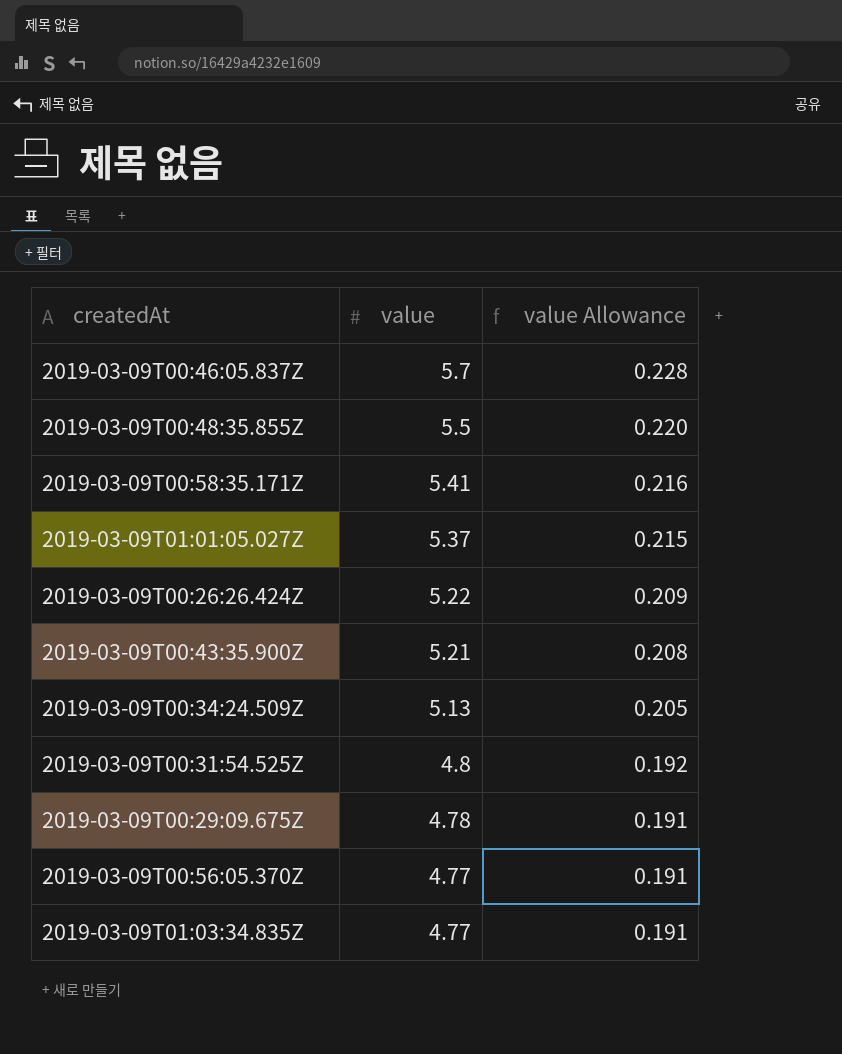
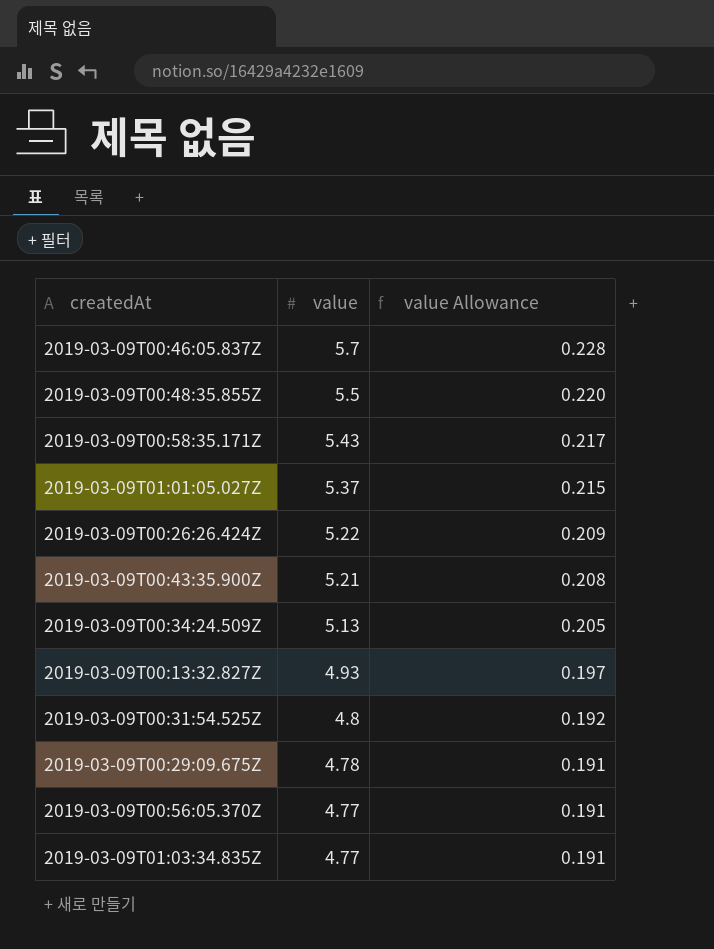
2019-03-09T00:58:35.171Z | value: 5.41 -> 5.43
2019-03-09T00:58:35.171Z | value Allowance: 0.216 -> 0.217
row 2019-03-09T00:13:32.827Z: none -> 4.93 | 0.197

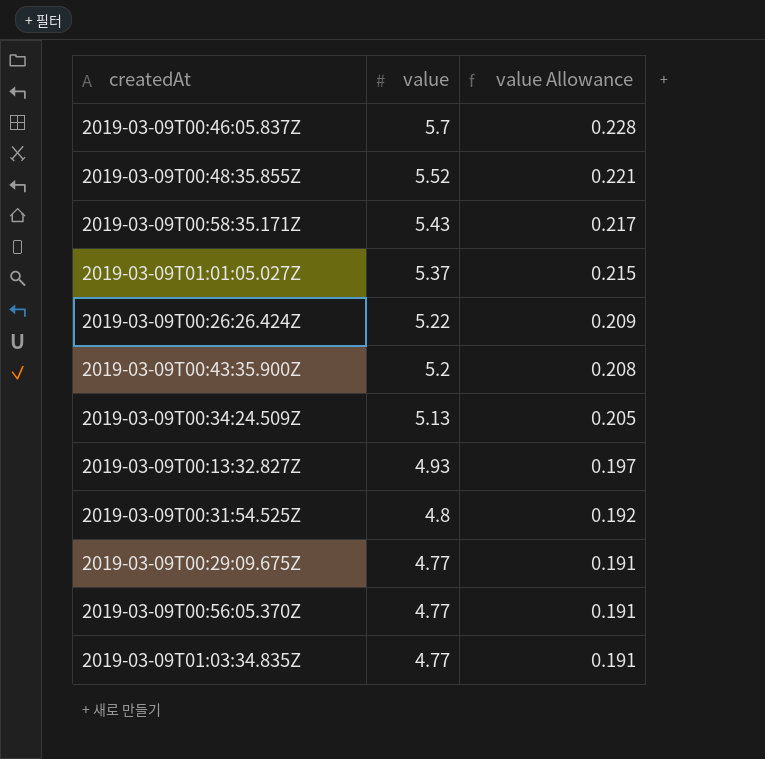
2019-03-09T00:48:35.855Z | value: 5.5 -> 5.52
2019-03-09T00:48:35.855Z | value Allowance: 0.220 -> 0.221
2019-03-09T00:43:35.900Z | value: 5.21 -> 5.2
2019-03-09T00:29:09.675Z | value: 4.78 -> 4.77

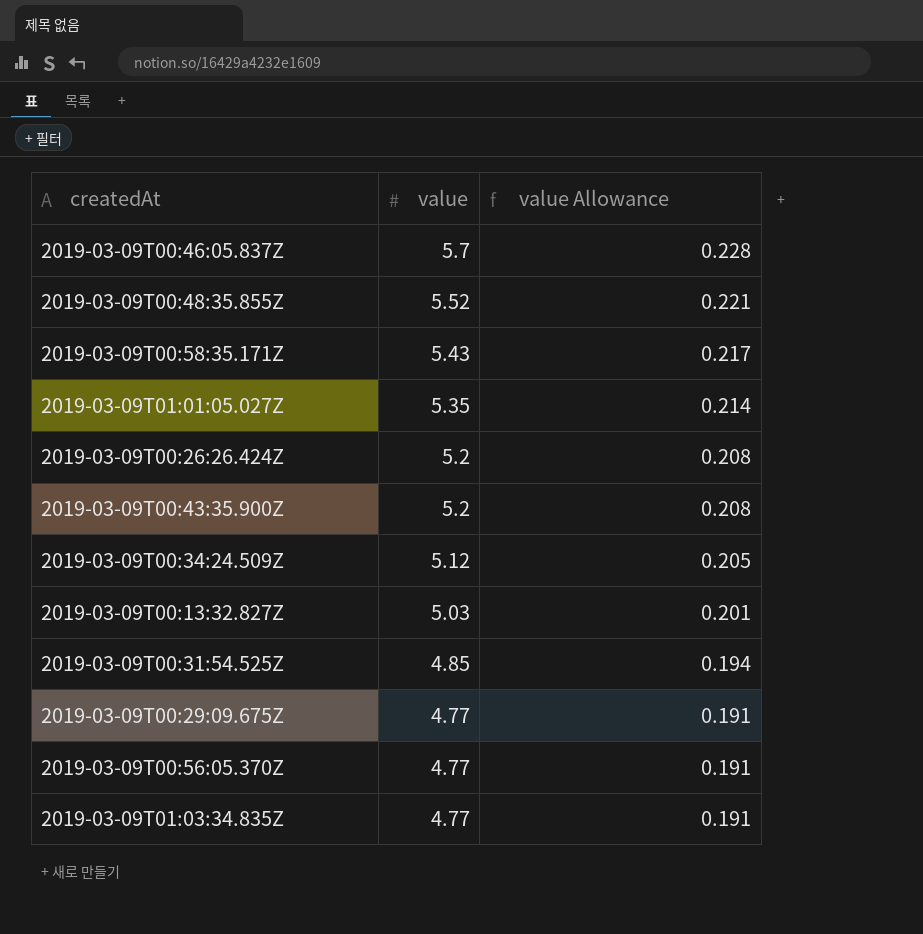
2019-03-09T01:01:05.027Z | value: 5.37 -> 5.35
2019-03-09T01:01:05.027Z | value Allowance: 0.215 -> 0.214
2019-03-09T00:26:26.424Z | value: 5.22 -> 5.2
2019-03-09T00:26:26.424Z | value Allowance: 0.209 -> 0.208
2019-03-09T00:34:24.509Z | value: 5.13 -> 5.12
2019-03-09T00:13:32.827Z | value: 4.93 -> 5.03
2019-03-09T00:13:32.827Z | value Allowance: 0.197 -> 0.201
2019-03-09T00:31:54.525Z | value: 4.8 -> 4.85
2019-03-09T00:31:54.525Z | value Allowance: 0.192 -> 0.194

